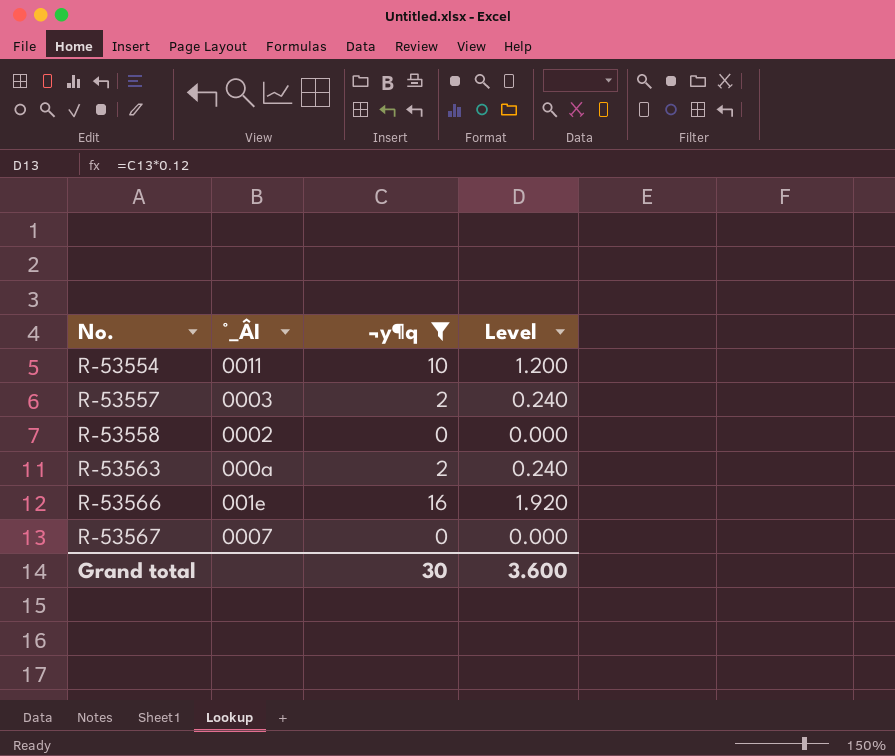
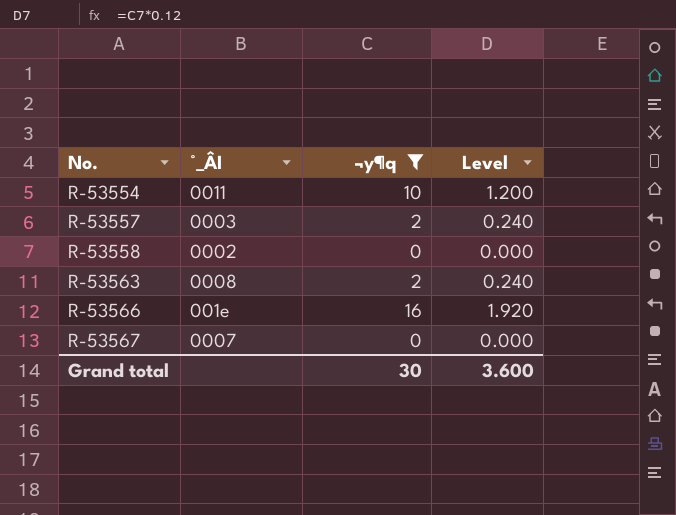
R-53563 | °_ÂI: 000a -> 0008

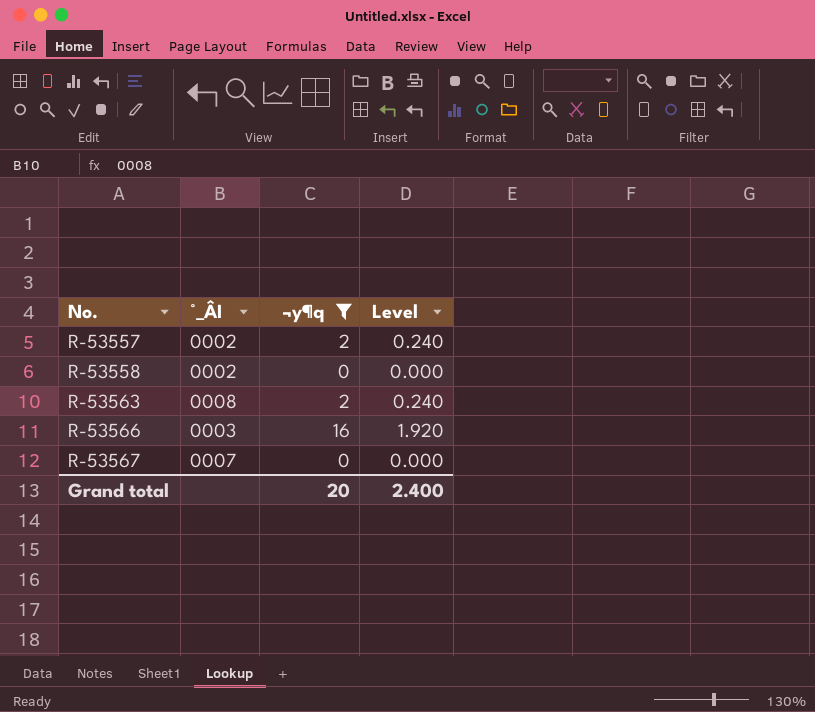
row R-53554: 0011 | 10 | 1.200 -> none
R-53557 | °_ÂI: 0003 -> 0002
R-53566 | °_ÂI: 001e -> 0003
Grand total | ¬y¶q: 30 -> 20
Grand total | Level: 3.600 -> 2.400

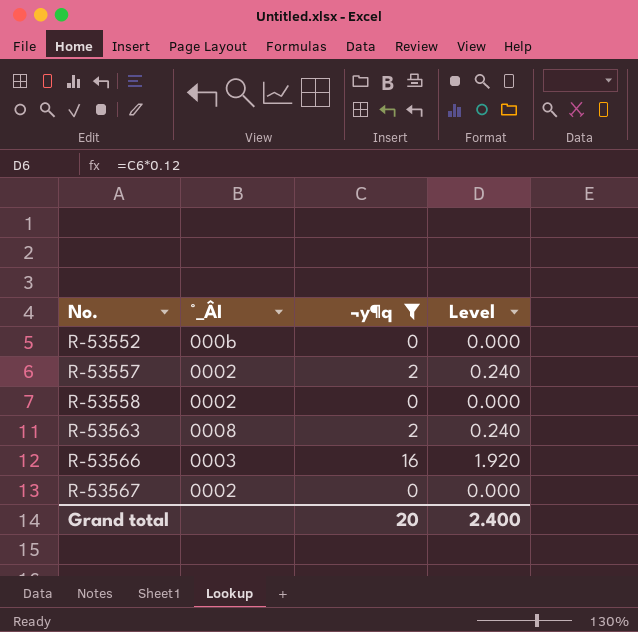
row R-53552: none -> 000b | 0 | 0.000
R-53567 | °_ÂI: 0007 -> 0002

